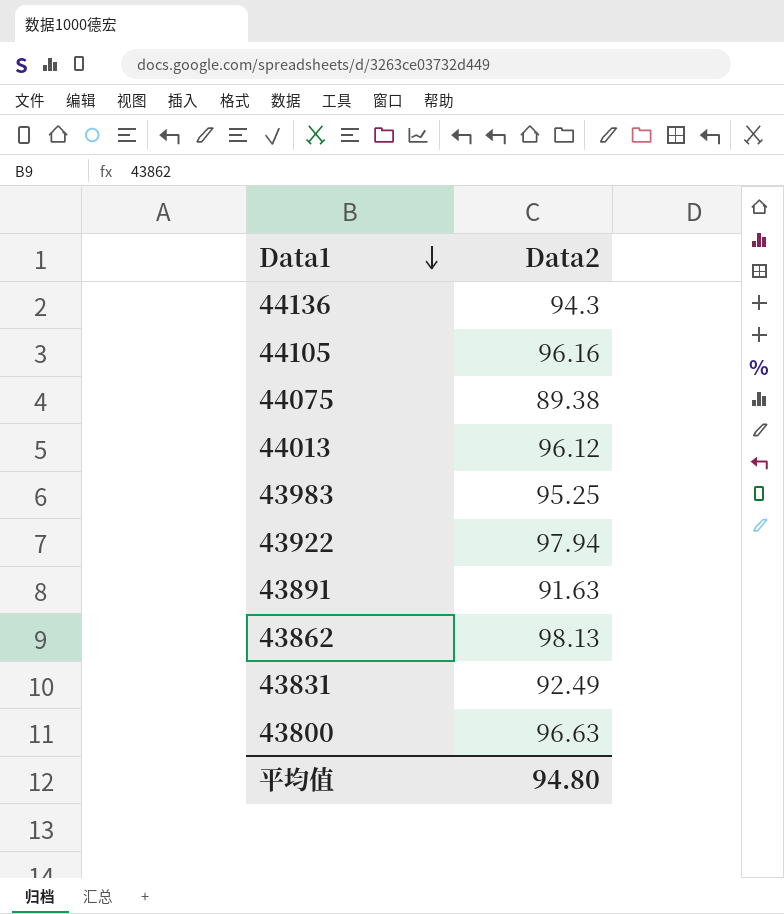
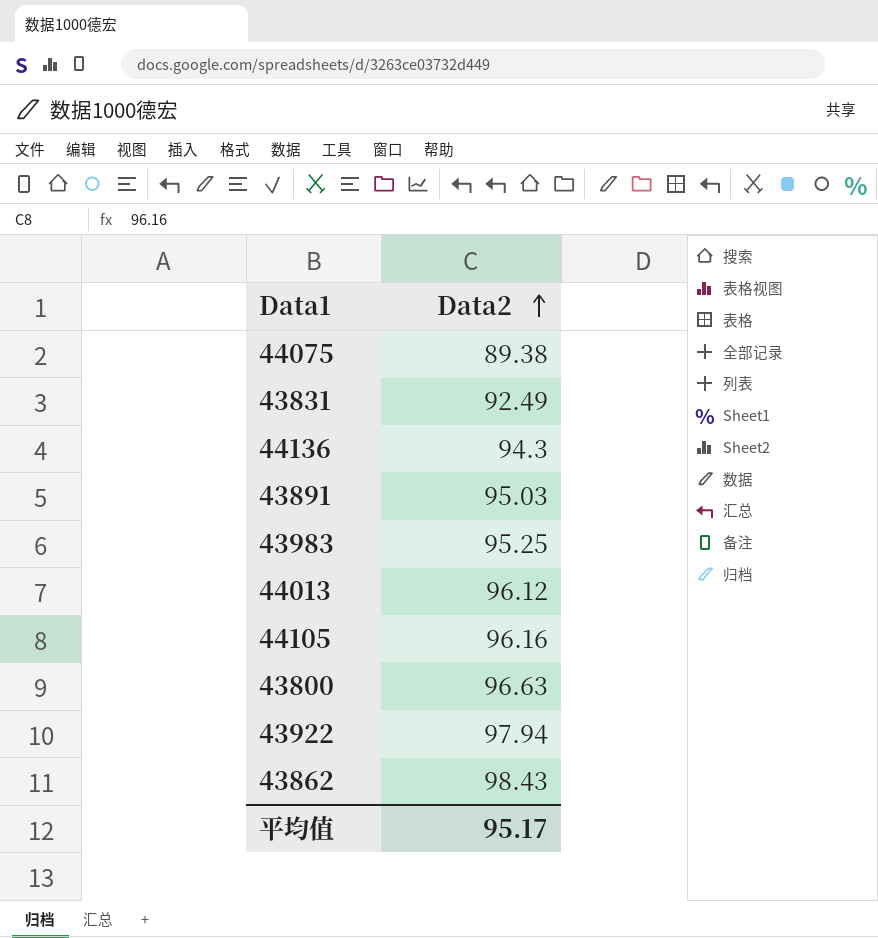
row order: Data1 descending -> Data2 ascending
43891 | Data2: 91.63 -> 95.03
43862 | Data2: 98.13 -> 98.43
平均值 | Data2: 94.80 -> 95.17

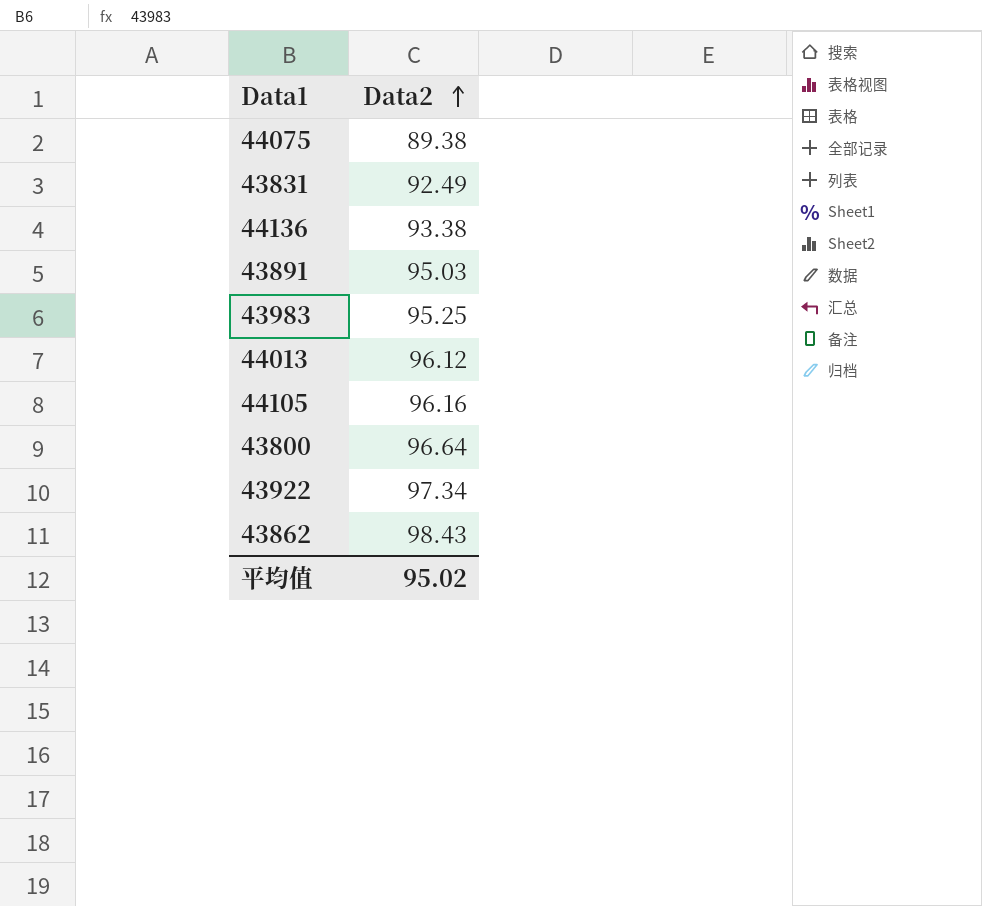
44136 | Data2: 94.3 -> 93.38
43800 | Data2: 96.63 -> 96.64
43922 | Data2: 97.94 -> 97.34
平均值 | Data2: 95.17 -> 95.02

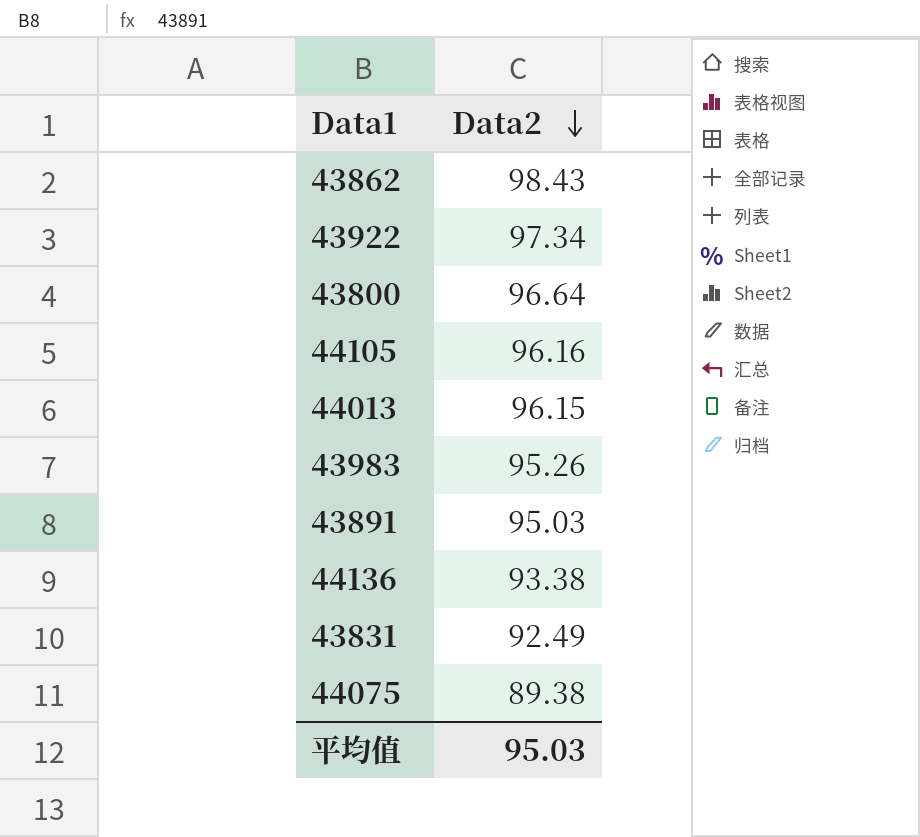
row order: Data2 ascending -> Data2 descending
44013 | Data2: 96.12 -> 96.15
43983 | Data2: 95.25 -> 95.26
平均值 | Data2: 95.02 -> 95.03

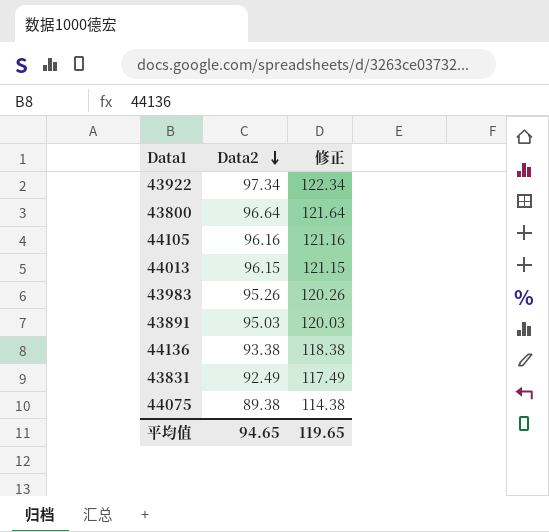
column 修正 | formula: none -> [Data2] + 25
row 43862: 98.43 -> none
平均值 | Data2: 95.03 -> 94.65

